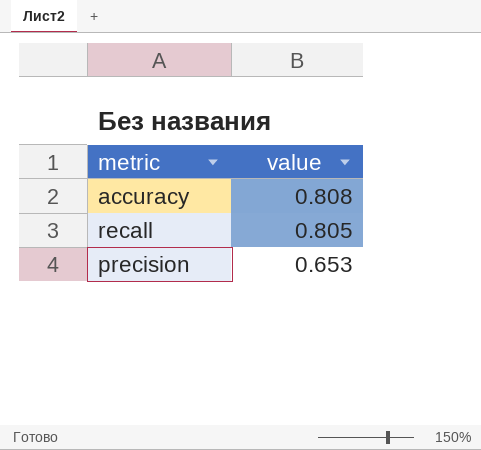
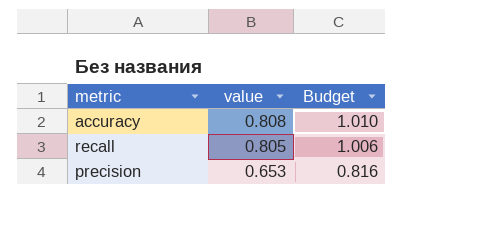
column Budget | formula: none -> [value] * 1.25

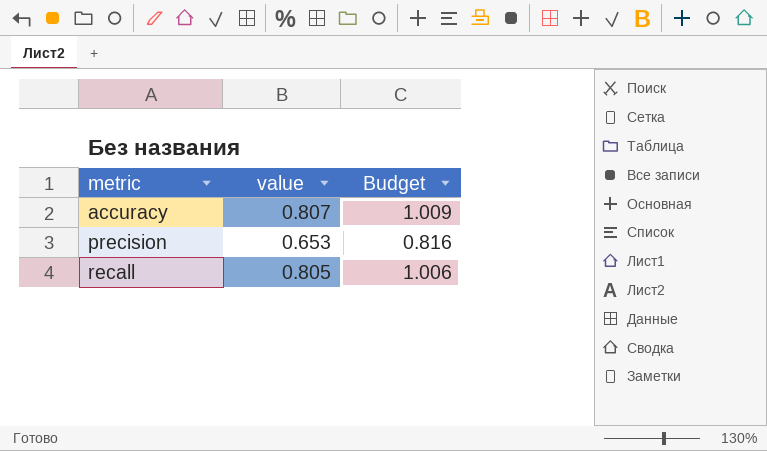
row order: value descending -> metric ascending
accuracy | value: 0.808 -> 0.807
accuracy | Budget: 1.010 -> 1.009

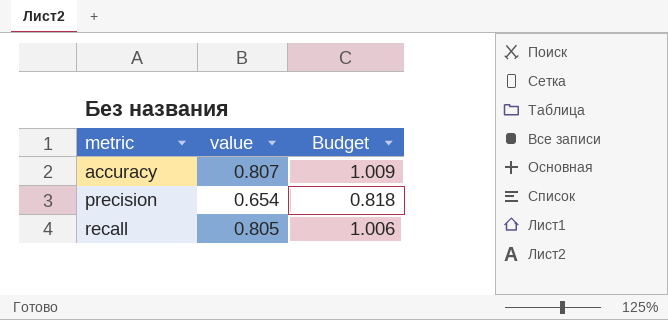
precision | value: 0.653 -> 0.654
precision | Budget: 0.816 -> 0.818

